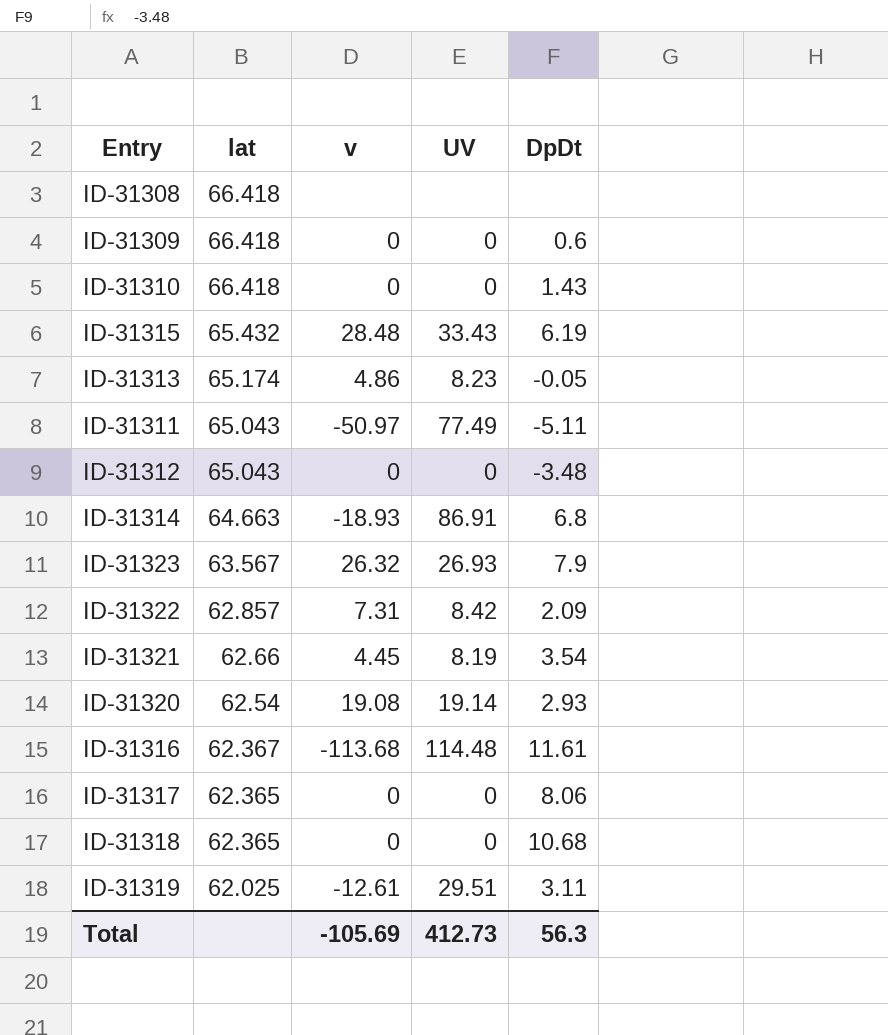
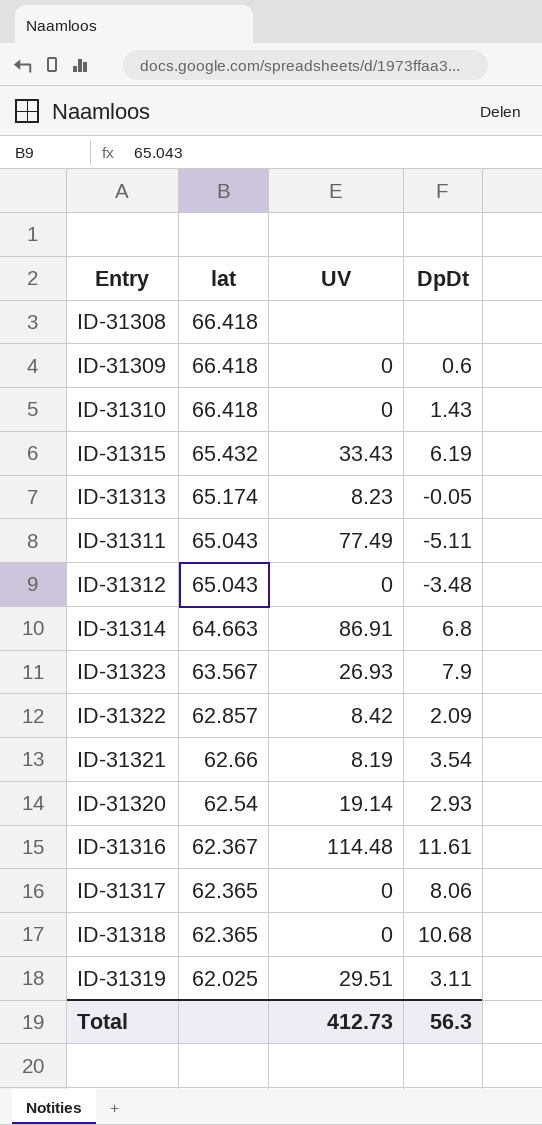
column v | position: 3 -> none

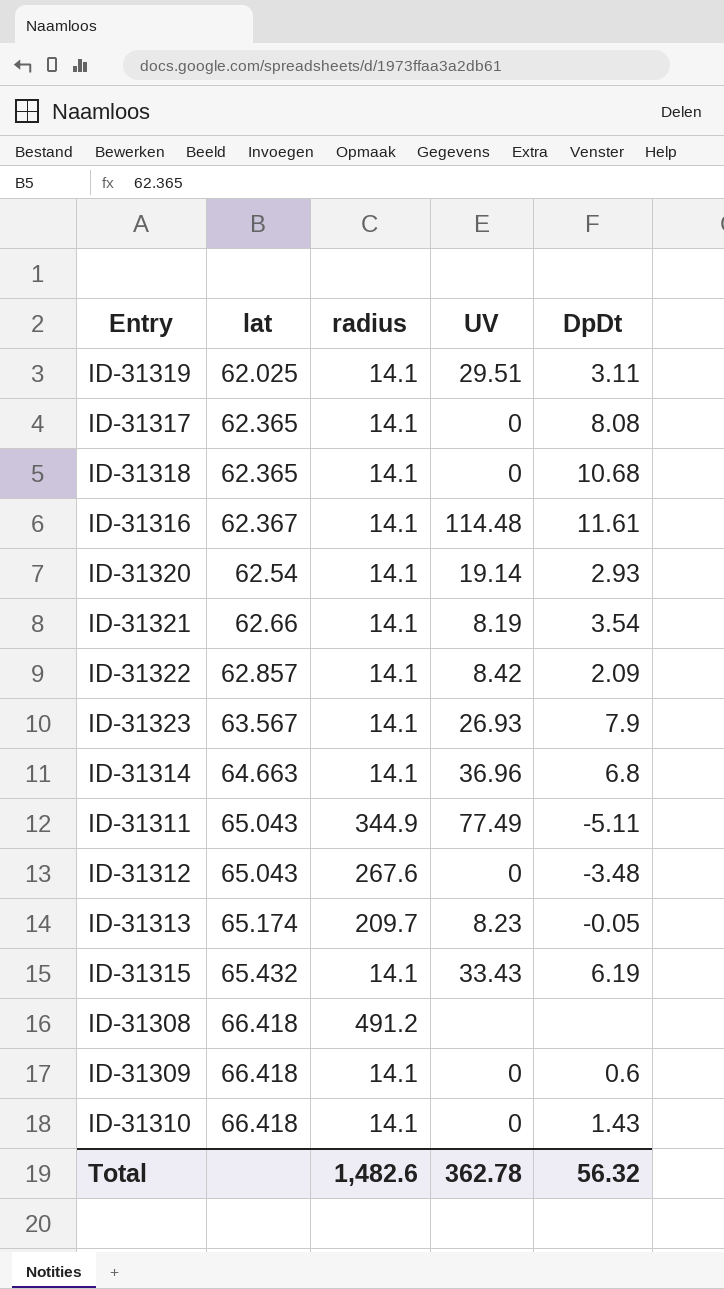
row order: lat descending -> lat ascending
column radius | position: none -> 3
ID-31317 | DpDt: 8.06 -> 8.08
ID-31314 | UV: 86.91 -> 36.96
Total | UV: 412.73 -> 362.78
Total | DpDt: 56.3 -> 56.32

